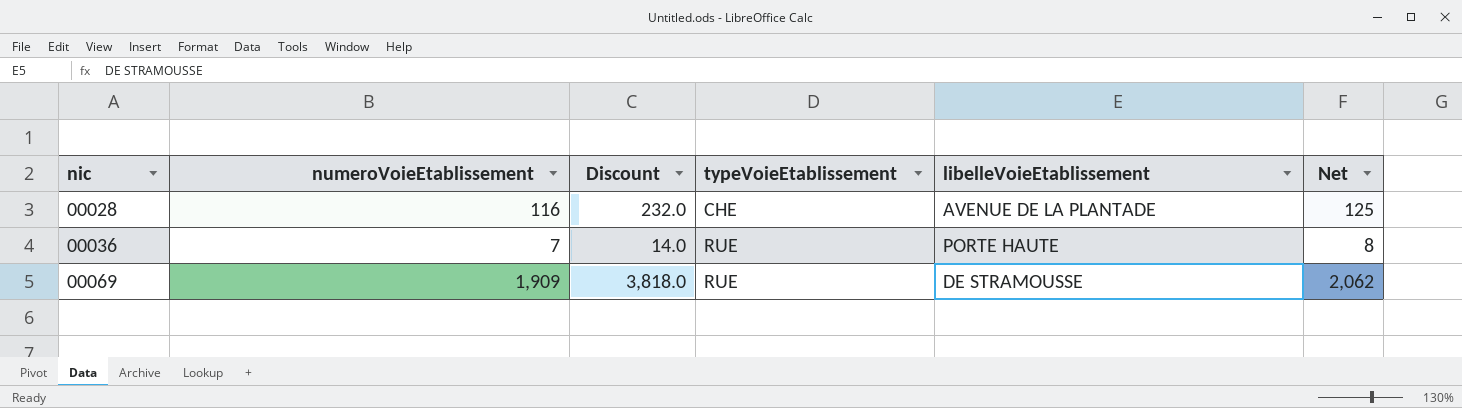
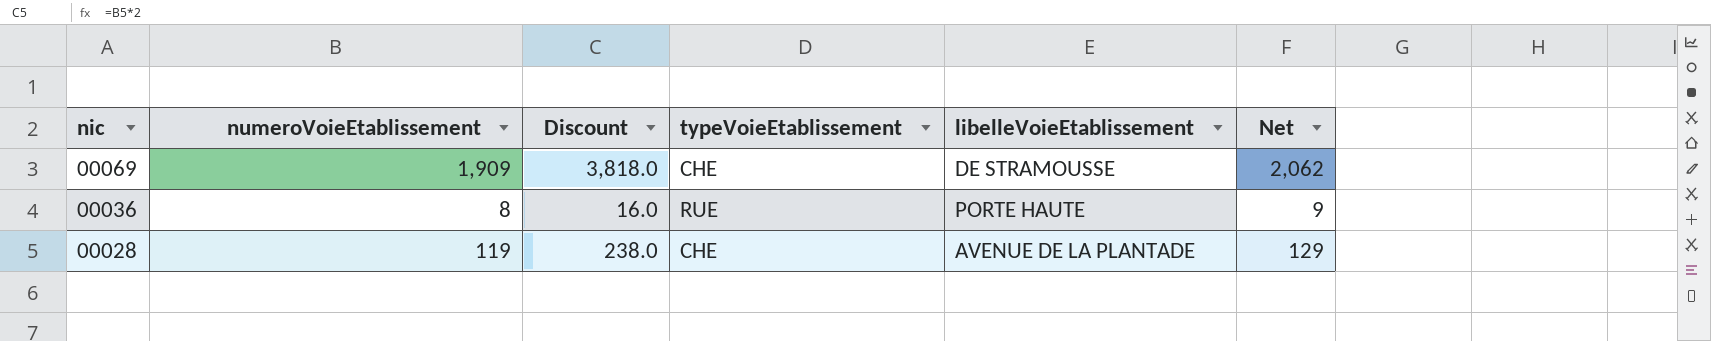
row order: nic ascending -> nic descending
00069 | typeVoieEtablissement: RUE -> CHE
00036 | numeroVoieEtablissement: 7 -> 8
00036 | Discount: 14.0 -> 16.0
00036 | Net: 8 -> 9
00028 | numeroVoieEtablissement: 116 -> 119
00028 | Discount: 232.0 -> 238.0
00028 | Net: 125 -> 129

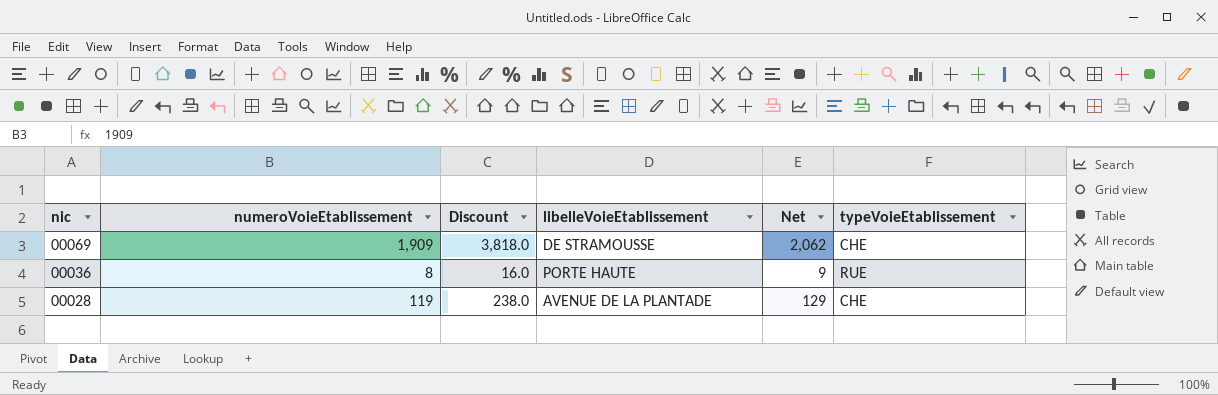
column typeVoieEtablissement | position: 4 -> 6

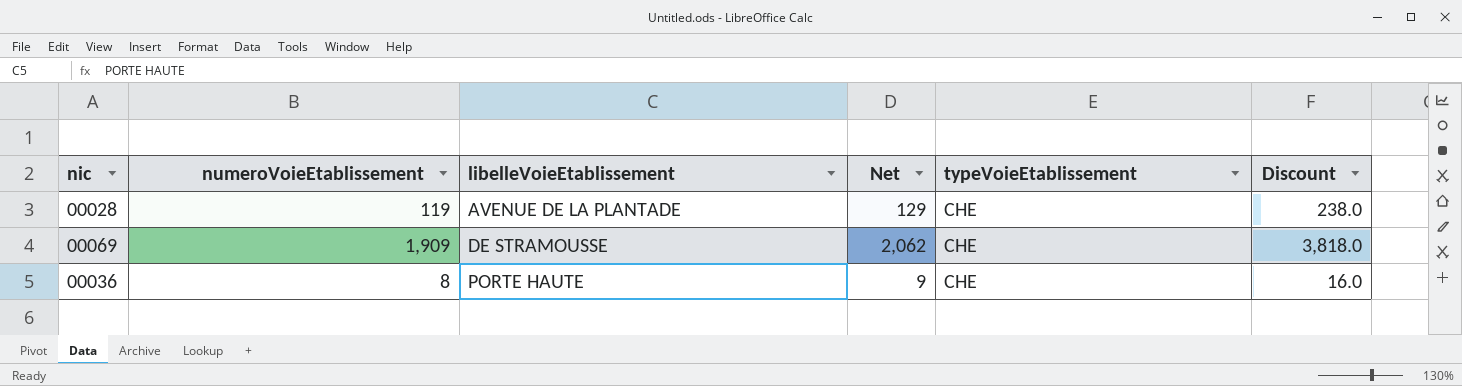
row order: nic descending -> libelleVoieEtablissement ascending
column Discount | position: 3 -> 6
00036 | typeVoieEtablissement: RUE -> CHE

